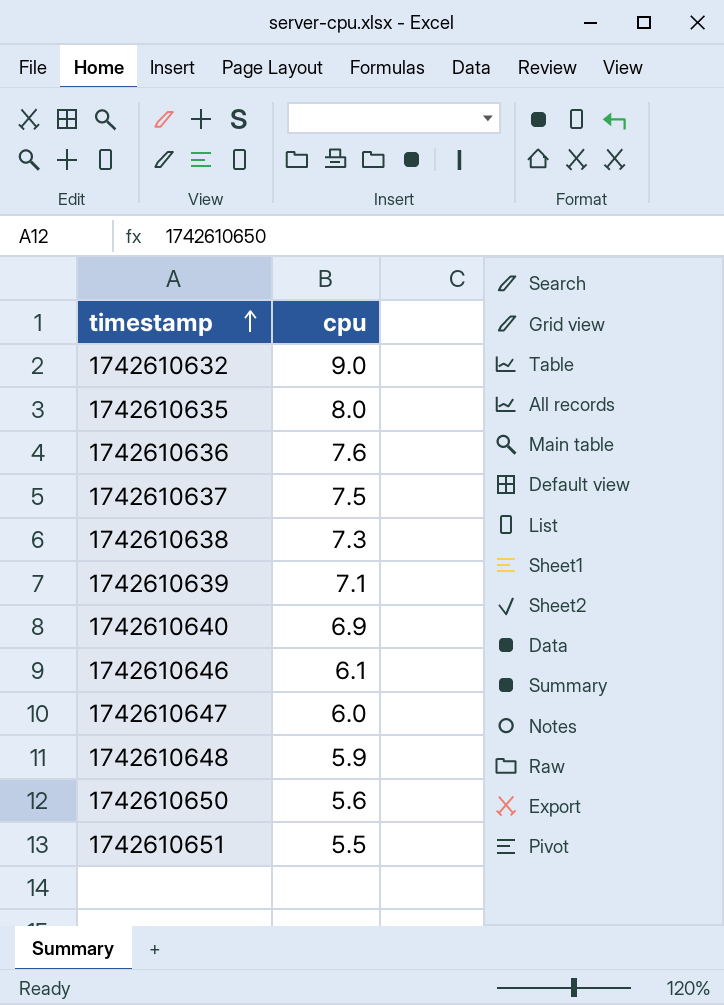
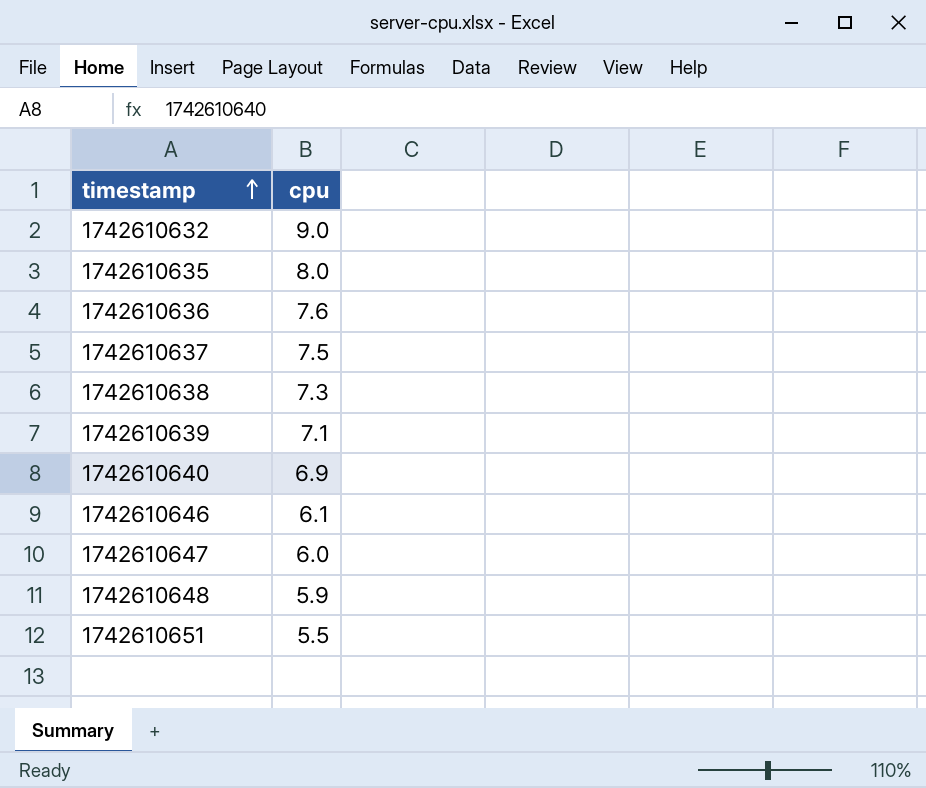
row 1742610650: 5.6 -> none

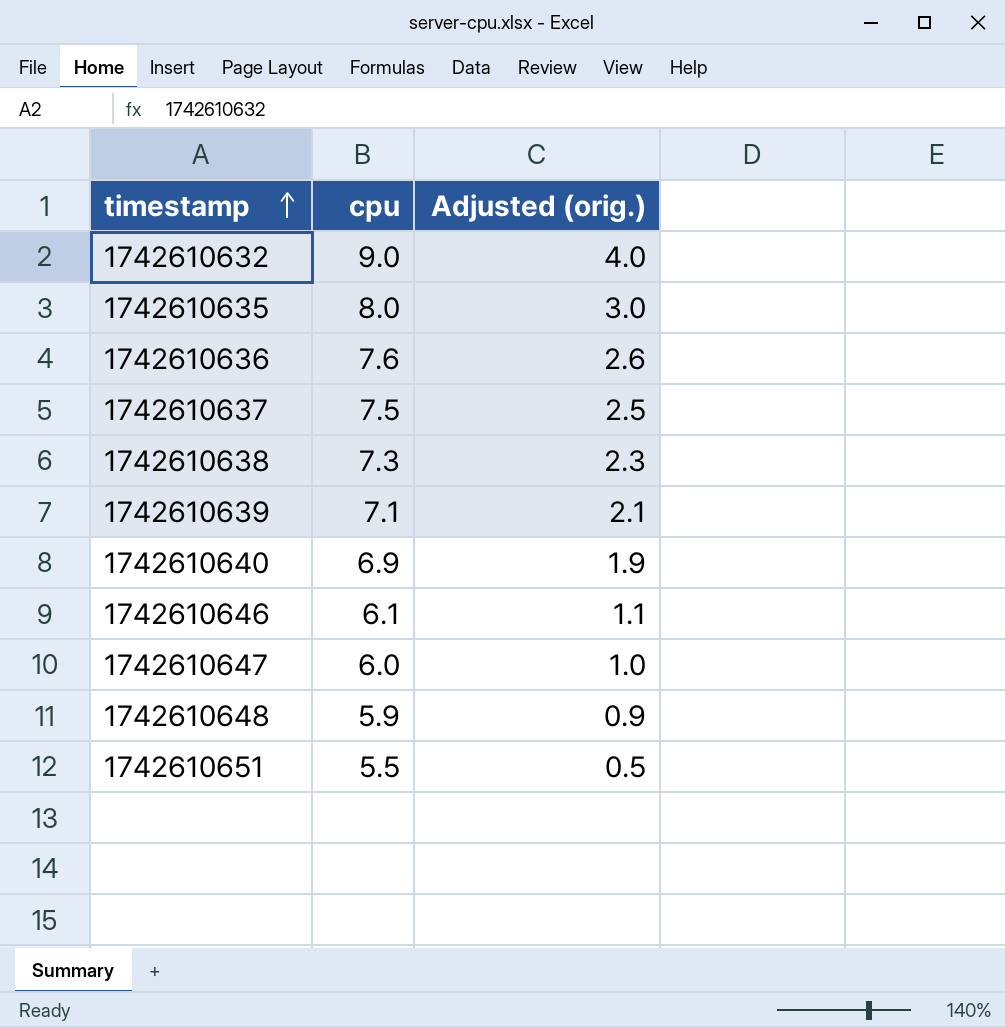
column Adjusted (orig.) | formula: none -> [cpu] - 5

